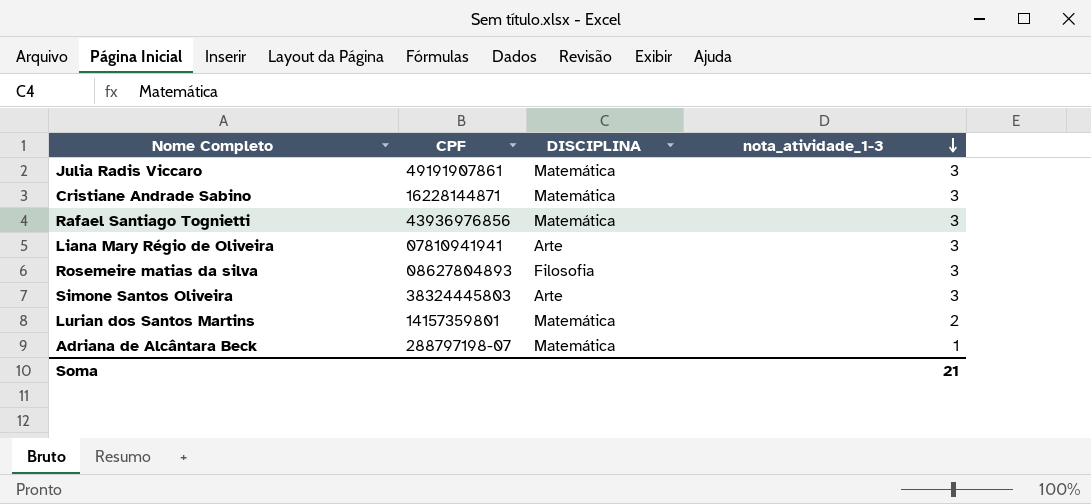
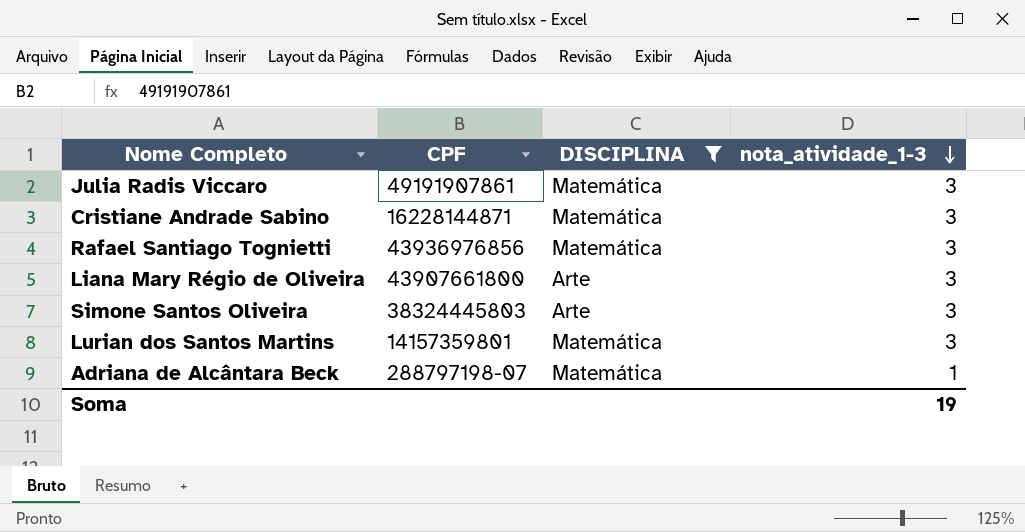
filter: none -> DISCIPLINA != Filosofia
Liana Mary Régio de Oliveira | CPF: 07810941941 -> 43907661800
Lurian dos Santos Martins | nota_atividade_1-3: 2 -> 3
Soma | nota_atividade_1-3: 21 -> 19

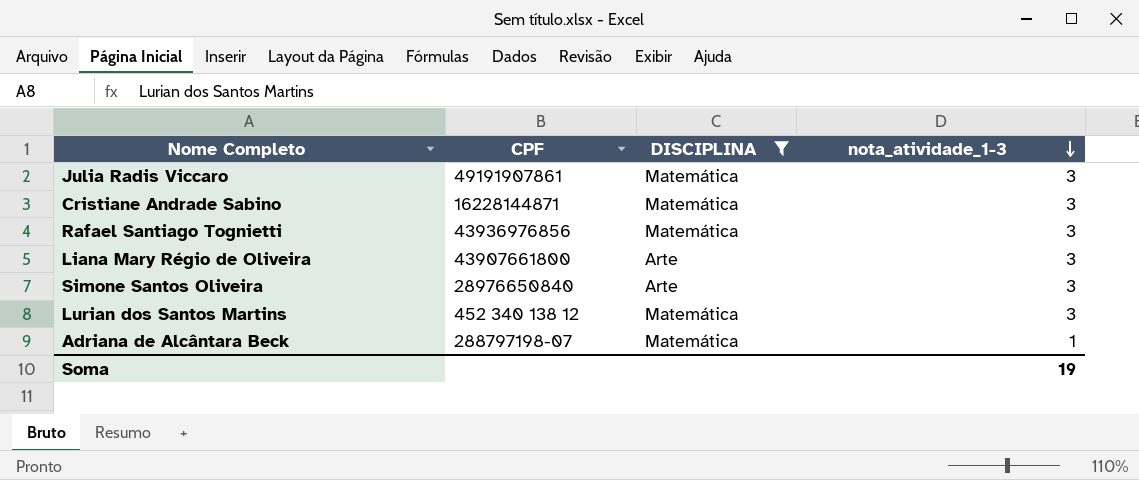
Simone Santos Oliveira | CPF: 38324445803 -> 28976650840
Lurian dos Santos Martins | CPF: 14157359801 -> 452 340 138 12

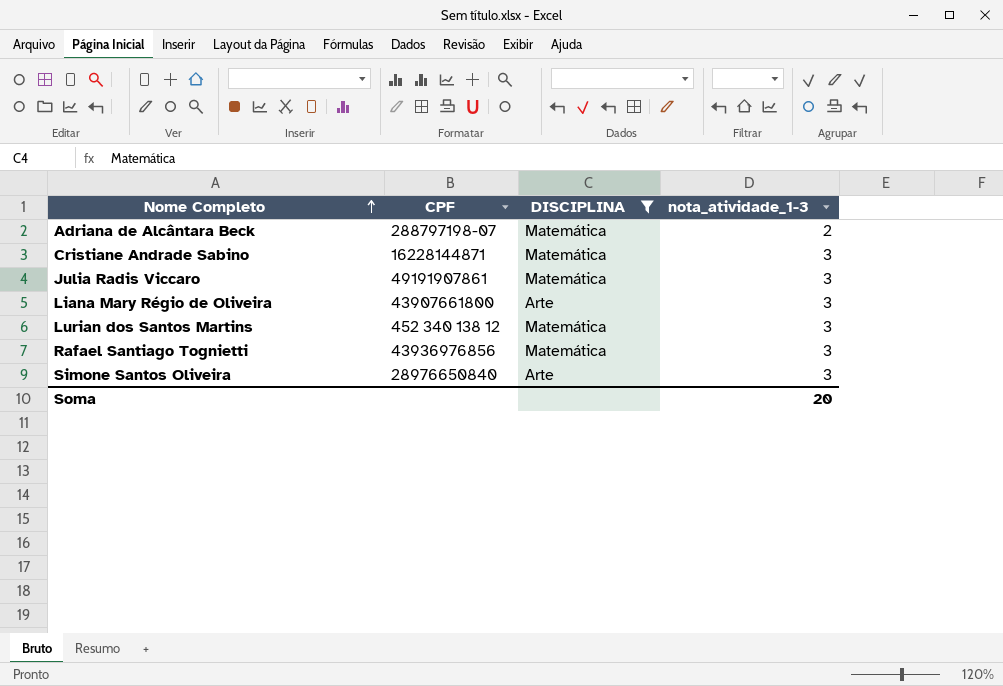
row order: nota_atividade_1-3 descending -> Nome Completo ascending
Adriana de Alcântara Beck | nota_atividade_1-3: 1 -> 2
Soma | nota_atividade_1-3: 19 -> 20

